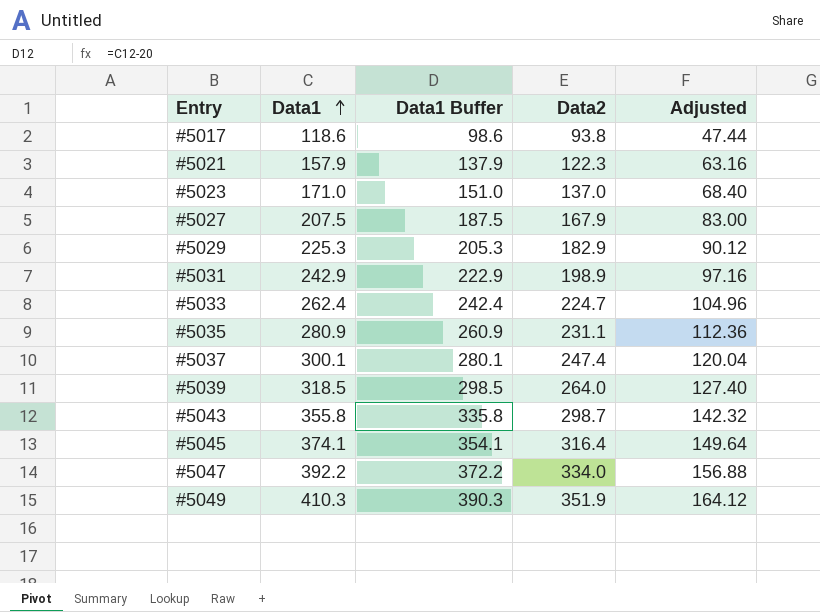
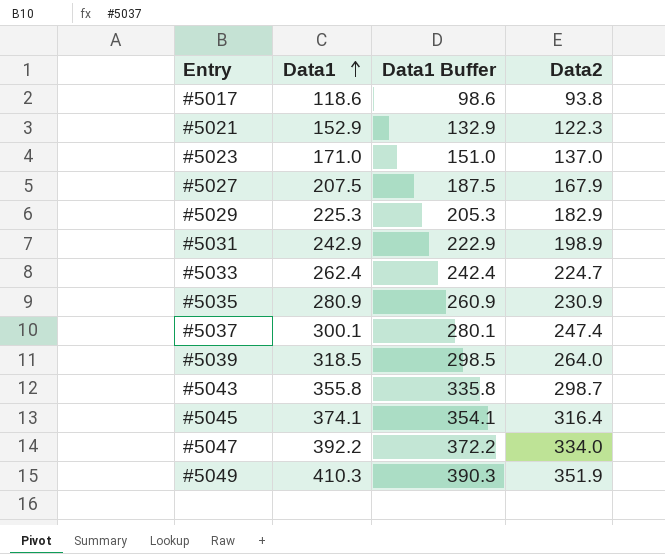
column Adjusted | formula: [Data1] * 0.4 -> none
#5021 | Data1: 157.9 -> 152.9
#5021 | Data1 Buffer: 137.9 -> 132.9
#5035 | Data2: 231.1 -> 230.9

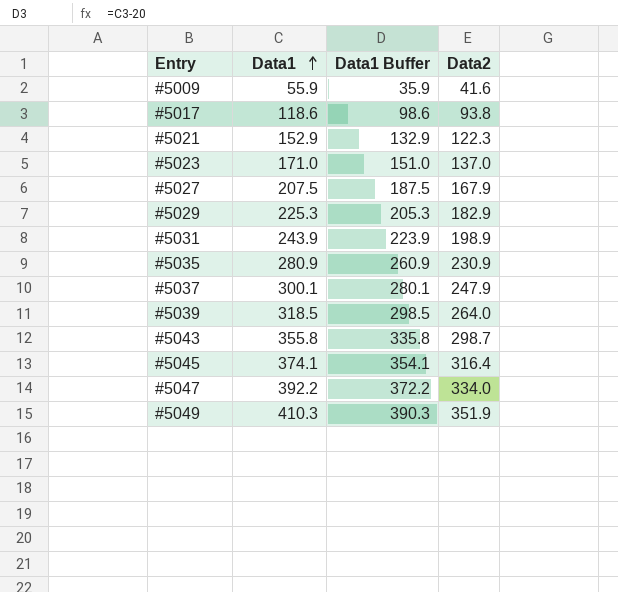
row #5033: 262.4 | 242.4 | 224.7 -> none
row #5009: none -> 55.9 | 35.9 | 41.6
#5031 | Data1: 242.9 -> 243.9
#5031 | Data1 Buffer: 222.9 -> 223.9
#5037 | Data2: 247.4 -> 247.9

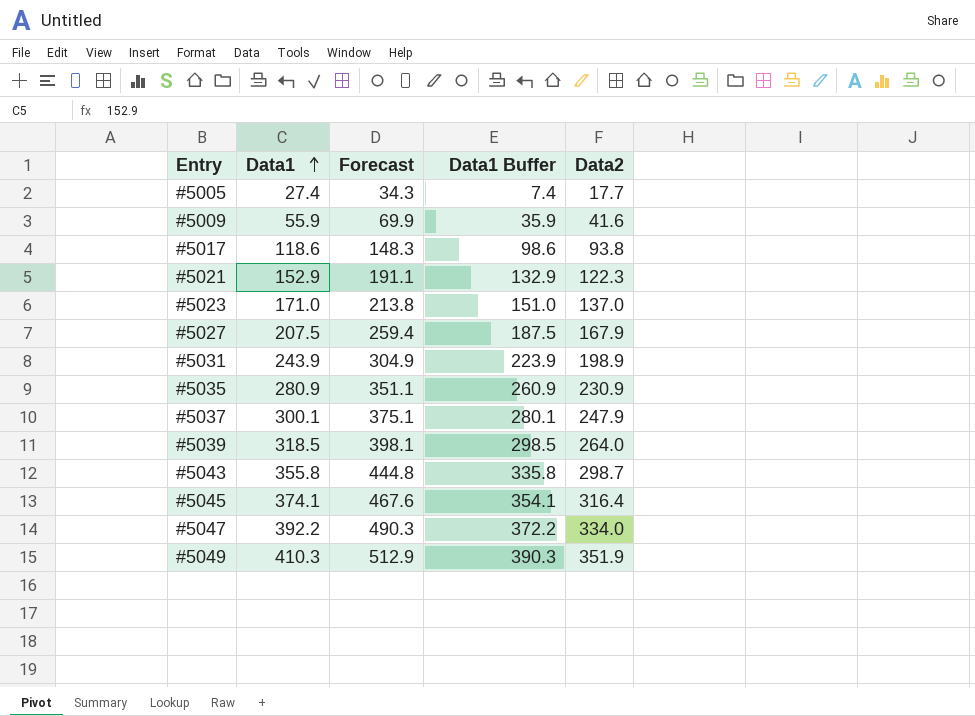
column Forecast | formula: none -> [Data1] * 1.25
row #5029: 225.3 | 205.3 | 182.9 -> none
row #5005: none -> 27.4 | 34.3 | 7.4 | 17.7

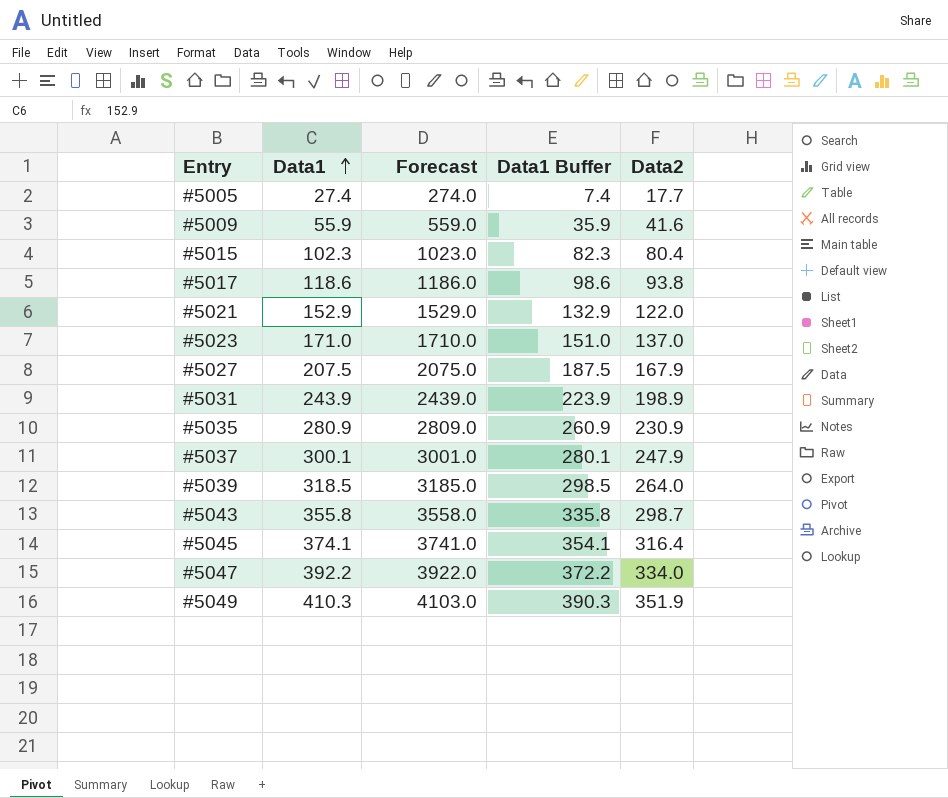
column Forecast | formula: [Data1] * 1.25 -> [Data1] * 10
row #5015: none -> 102.3 | 1023.0 | 82.3 | 80.4
#5021 | Data2: 122.3 -> 122.0

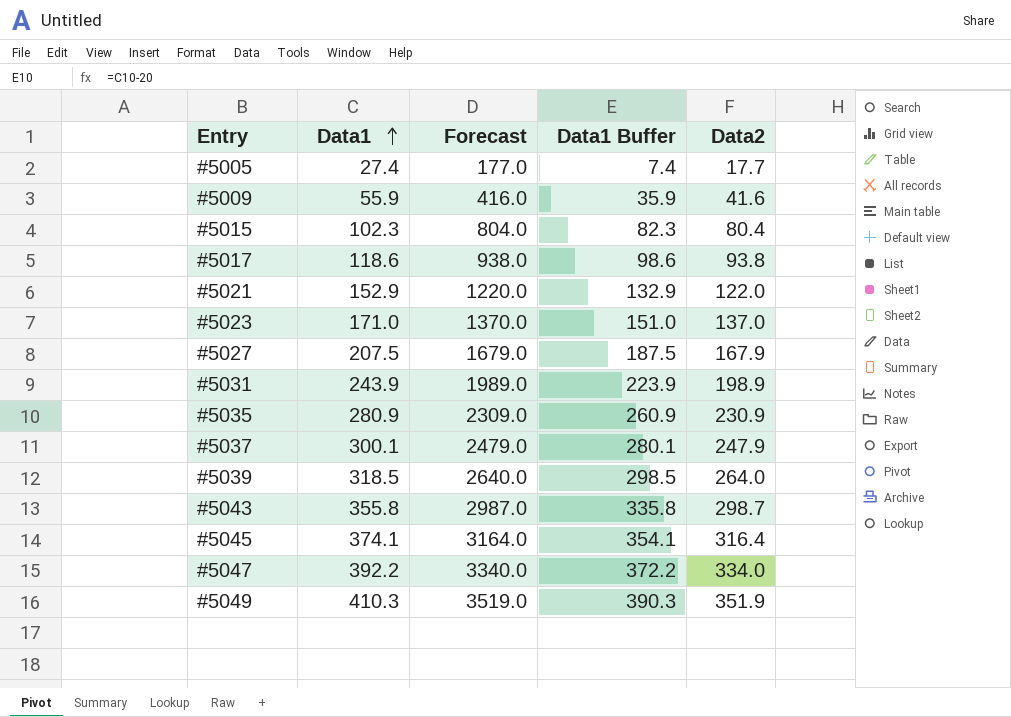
column Forecast | formula: [Data1] * 10 -> [Data2] * 10

